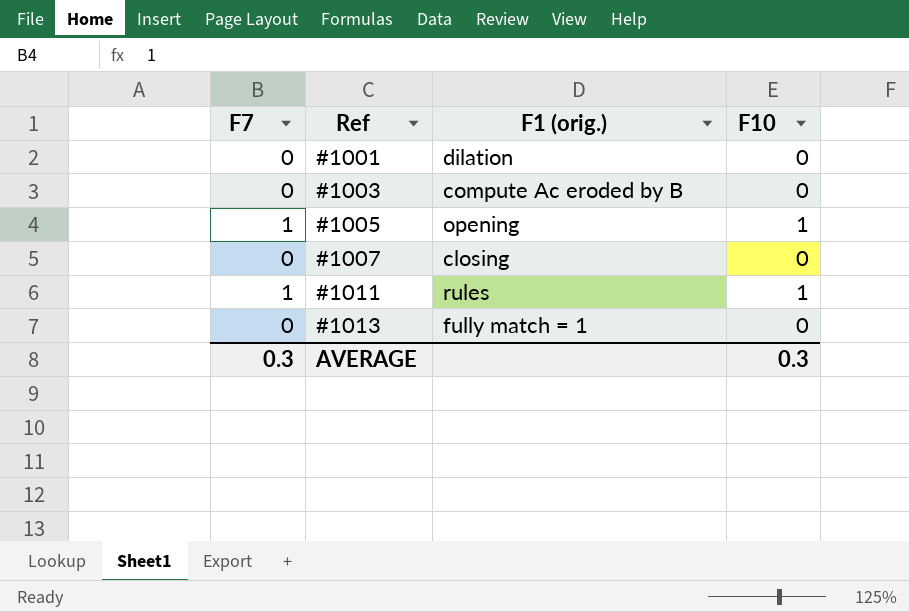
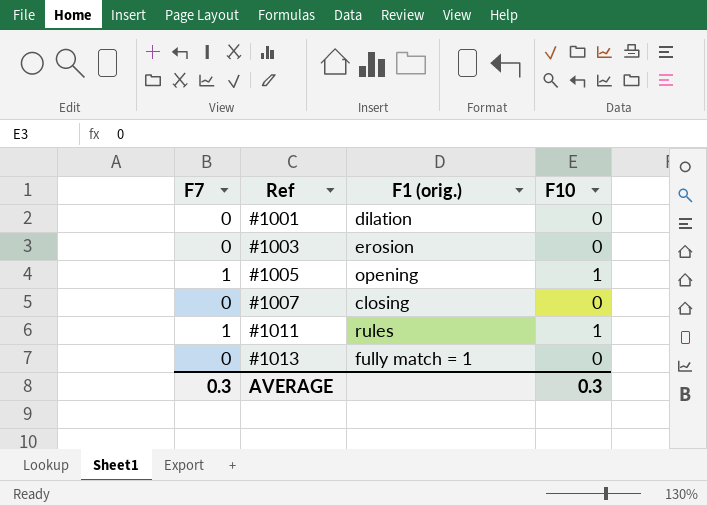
#1003 | F1 (orig.): compute Ac eroded by B -> erosion

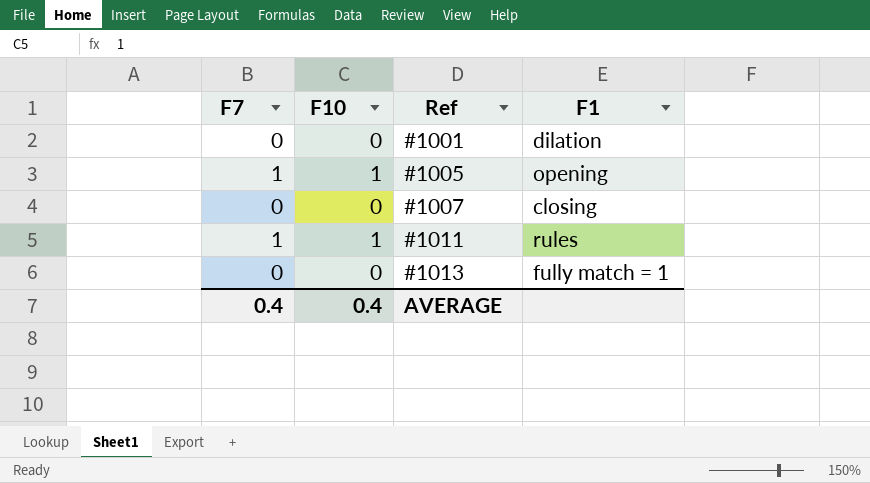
column F10 | position: 4 -> 2
column name: F1 (orig.) -> F1
row #1003: 0 | erosion | 0 -> none
AVERAGE | F7: 0.3 -> 0.4
AVERAGE | F10: 0.3 -> 0.4

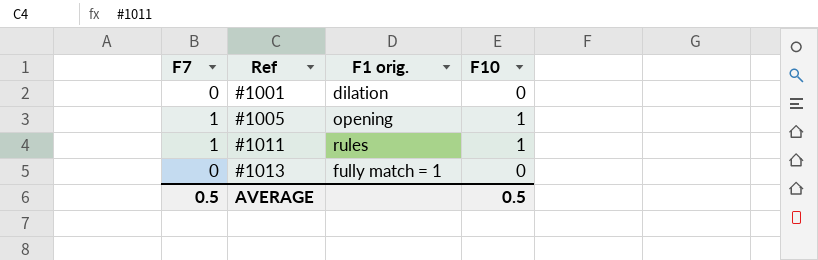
column name: F1 -> F1 orig.
column F10 | position: 2 -> 4
row #1007: 0 | 0 | closing -> none
AVERAGE | F7: 0.4 -> 0.5
AVERAGE | F10: 0.4 -> 0.5

